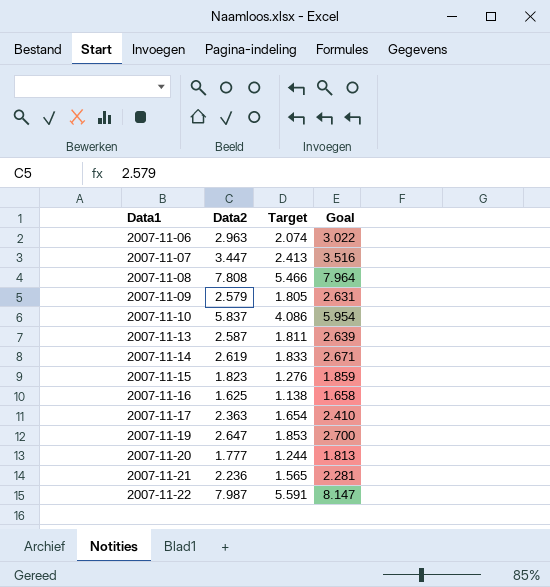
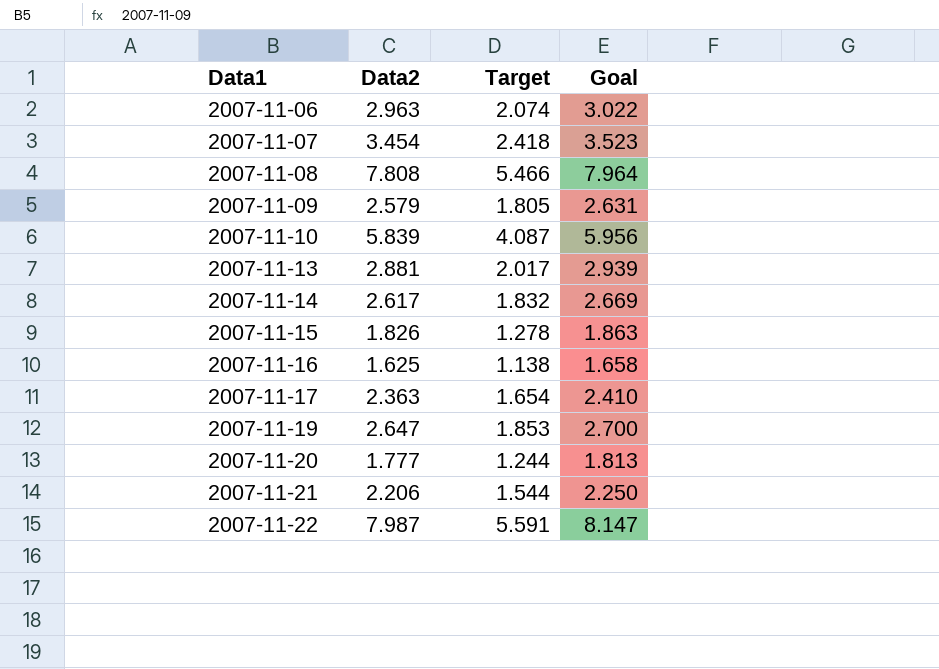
2007-11-07 | Data2: 3.447 -> 3.454
2007-11-07 | Target: 2.413 -> 2.418
2007-11-07 | Goal: 3.516 -> 3.523
2007-11-10 | Data2: 5.837 -> 5.839
2007-11-10 | Target: 4.086 -> 4.087
2007-11-10 | Goal: 5.954 -> 5.956
2007-11-13 | Data2: 2.587 -> 2.881
2007-11-13 | Target: 1.811 -> 2.017
2007-11-13 | Goal: 2.639 -> 2.939
2007-11-14 | Data2: 2.619 -> 2.617
2007-11-14 | Target: 1.833 -> 1.832
2007-11-14 | Goal: 2.671 -> 2.669
2007-11-15 | Data2: 1.823 -> 1.826
2007-11-15 | Target: 1.276 -> 1.278
2007-11-15 | Goal: 1.859 -> 1.863
2007-11-21 | Data2: 2.236 -> 2.206
2007-11-21 | Target: 1.565 -> 1.544
2007-11-21 | Goal: 2.281 -> 2.250

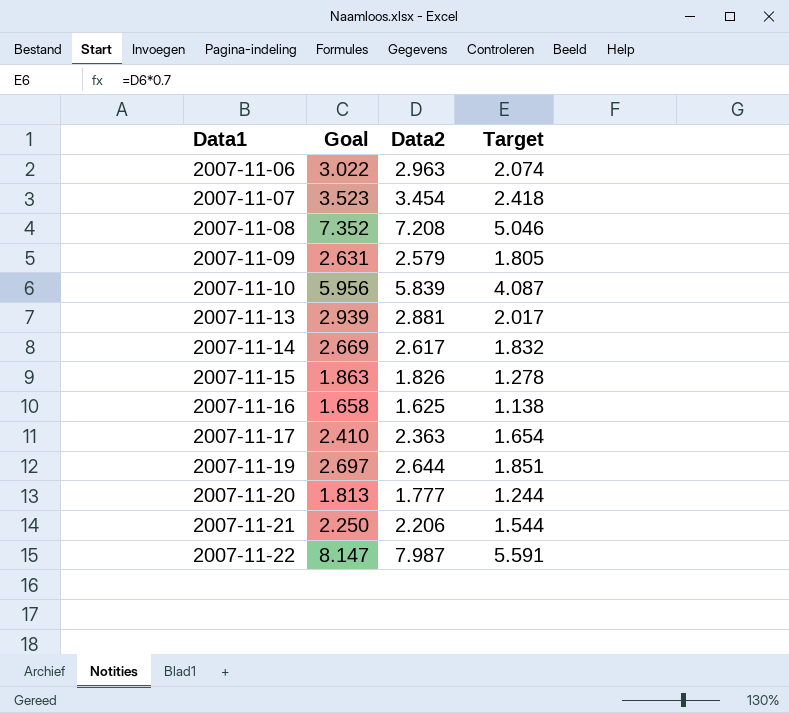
column Goal | position: 4 -> 2
2007-11-08 | Goal: 7.964 -> 7.352
2007-11-08 | Data2: 7.808 -> 7.208
2007-11-08 | Target: 5.466 -> 5.046
2007-11-19 | Goal: 2.700 -> 2.697
2007-11-19 | Data2: 2.647 -> 2.644
2007-11-19 | Target: 1.853 -> 1.851

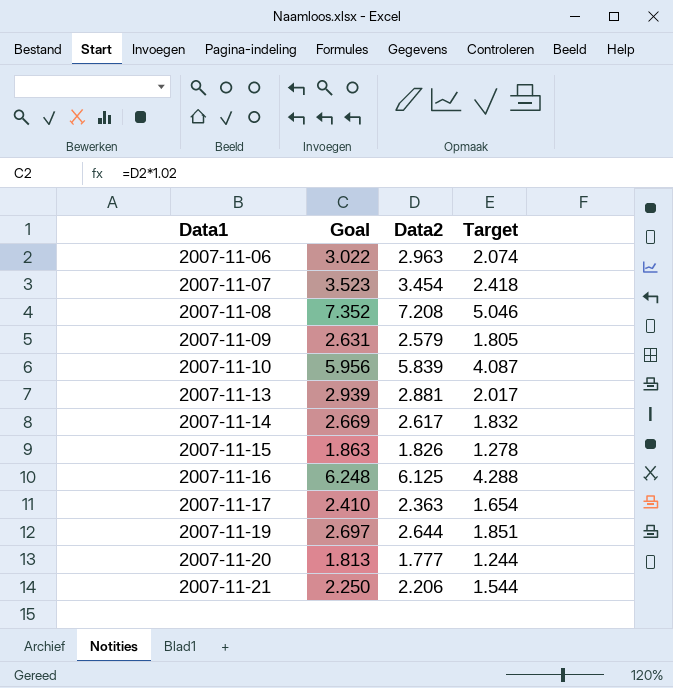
row 2007-11-22: 8.147 | 7.987 | 5.591 -> none
2007-11-16 | Goal: 1.658 -> 6.248
2007-11-16 | Data2: 1.625 -> 6.125
2007-11-16 | Target: 1.138 -> 4.288

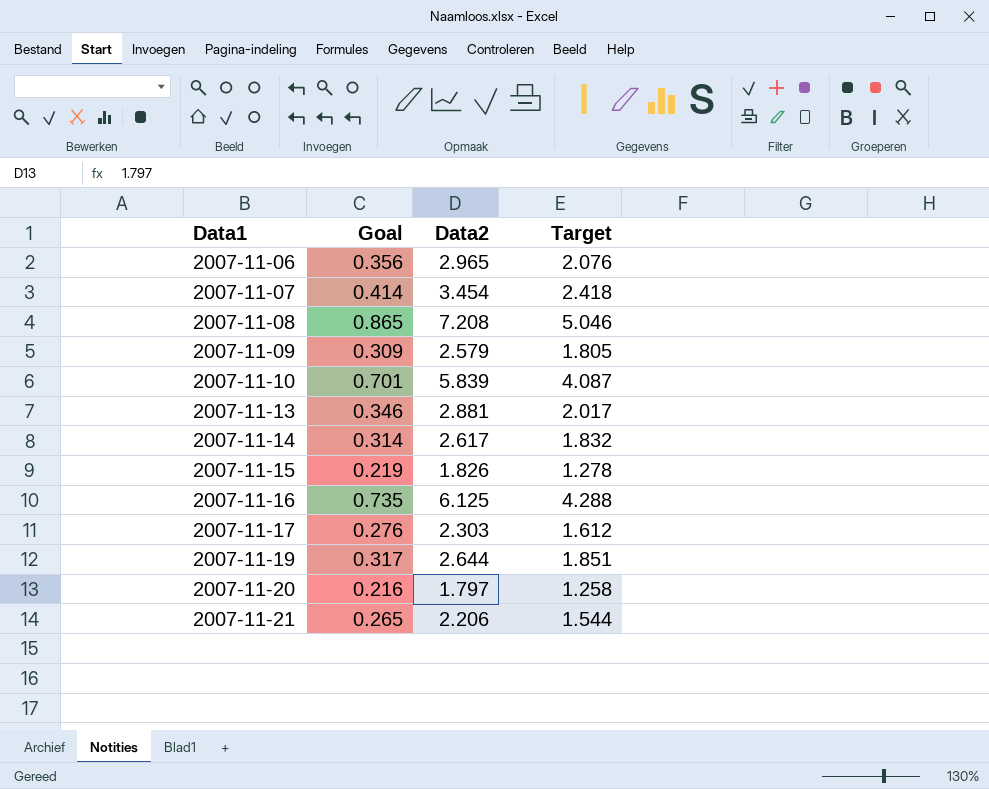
column Goal | formula: [Data2] * 1.02 -> [Data2] * 0.12
2007-11-06 | Data2: 2.963 -> 2.965
2007-11-06 | Target: 2.074 -> 2.076
2007-11-17 | Data2: 2.363 -> 2.303
2007-11-17 | Target: 1.654 -> 1.612
2007-11-20 | Data2: 1.777 -> 1.797
2007-11-20 | Target: 1.244 -> 1.258

